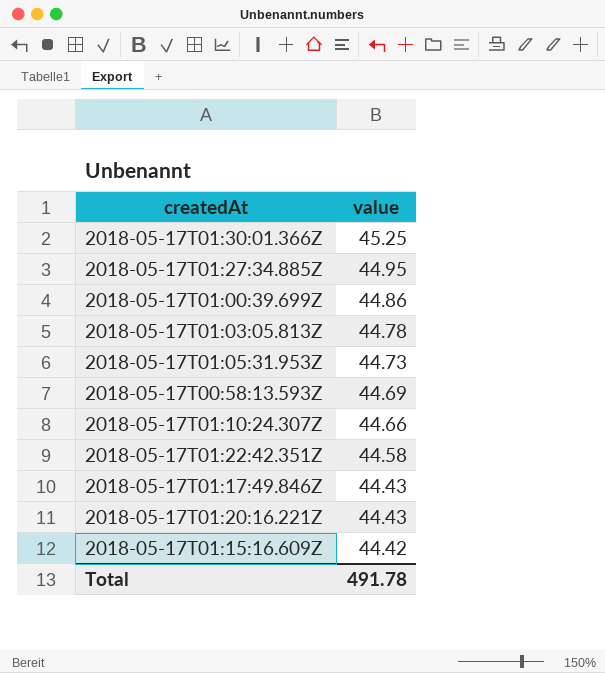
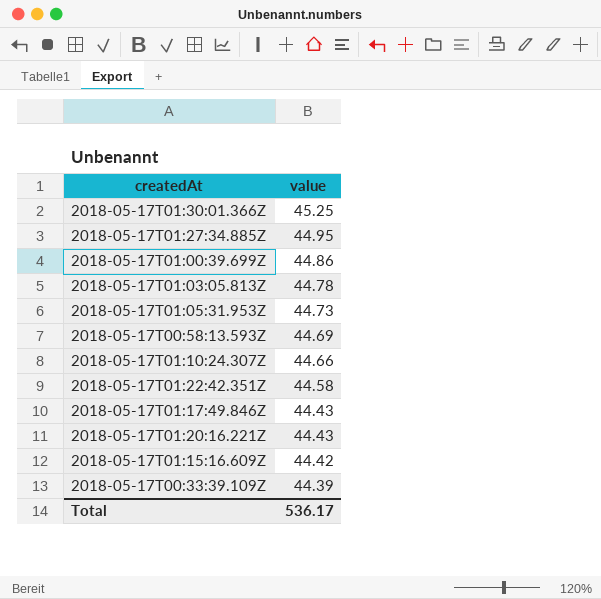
row 2018-05-17T00:33:39.109Z: none -> 44.39
Total | value: 491.78 -> 536.17

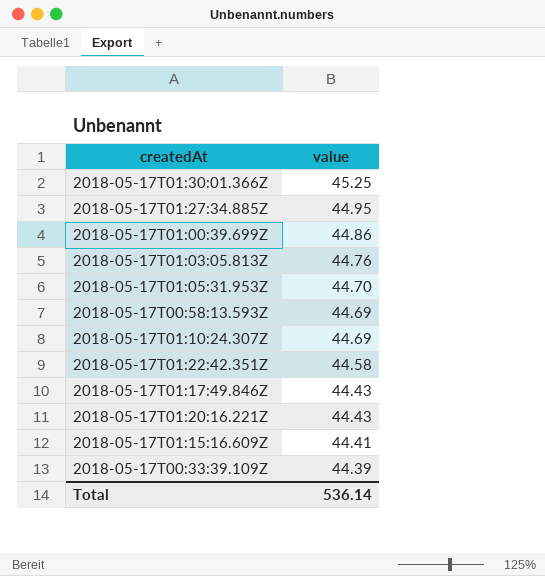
2018-05-17T01:03:05.813Z | value: 44.78 -> 44.76
2018-05-17T01:05:31.953Z | value: 44.73 -> 44.70
2018-05-17T01:10:24.307Z | value: 44.66 -> 44.69
2018-05-17T01:15:16.609Z | value: 44.42 -> 44.41
Total | value: 536.17 -> 536.14

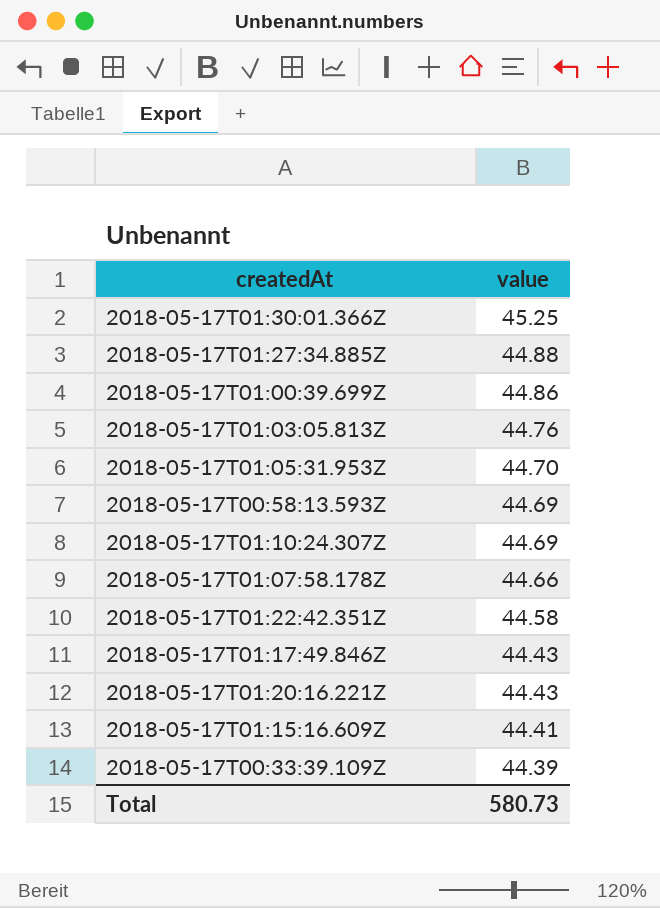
2018-05-17T01:27:34.885Z | value: 44.95 -> 44.88
row 2018-05-17T01:07:58.178Z: none -> 44.66
Total | value: 536.14 -> 580.73

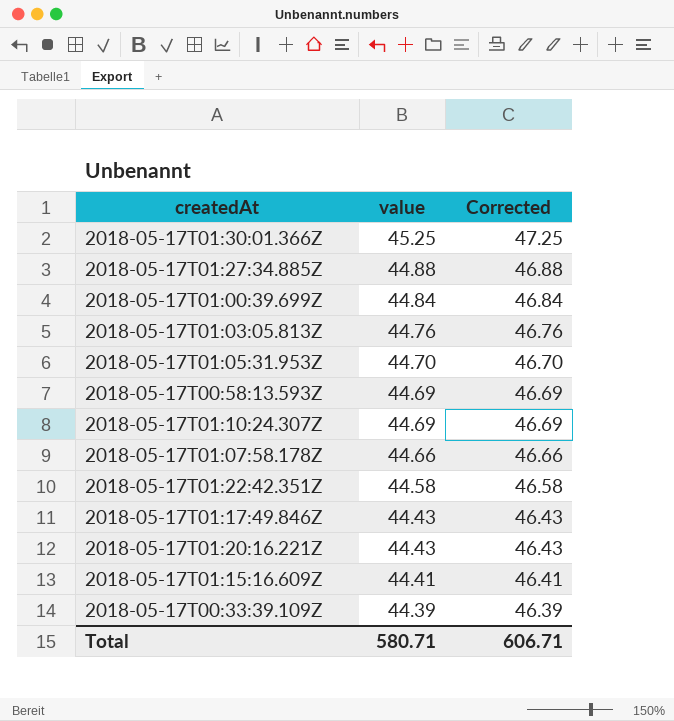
column Corrected | formula: none -> [value] + 2
2018-05-17T01:00:39.699Z | value: 44.86 -> 44.84
Total | value: 580.73 -> 580.71

